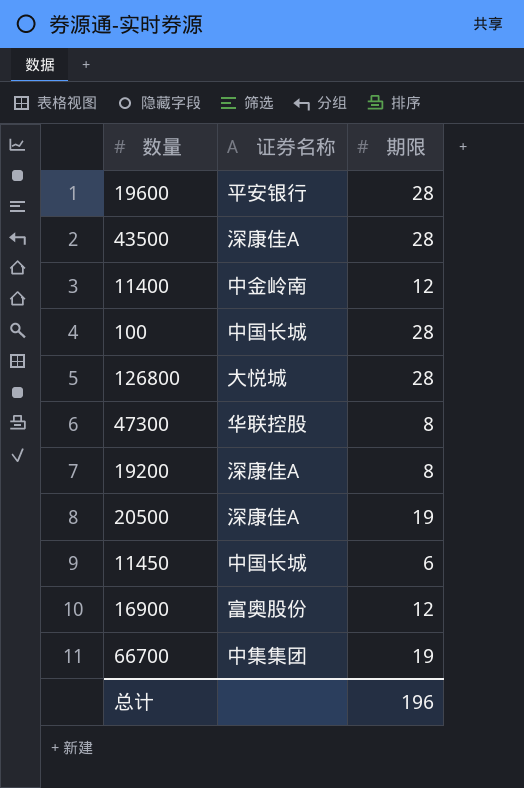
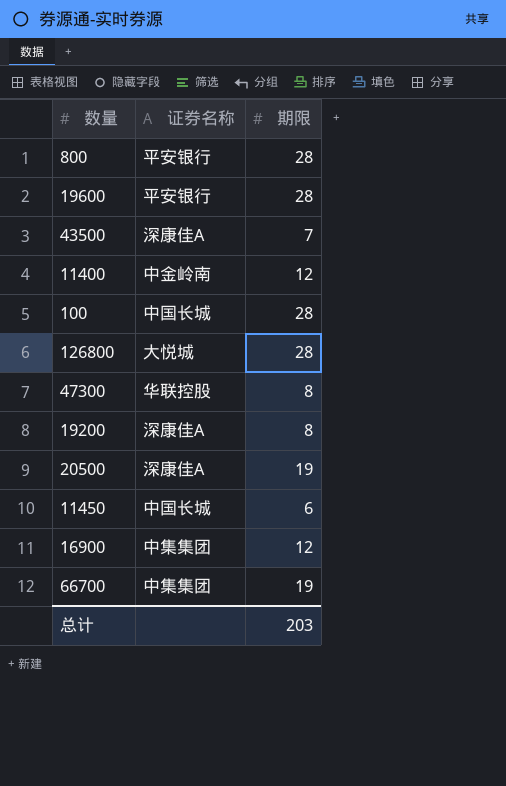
row 800: none -> 平安银行 | 28
43500 | 期限: 28 -> 7
16900 | 证券名称: 富奥股份 -> 中集集团
总计 | 期限: 196 -> 203

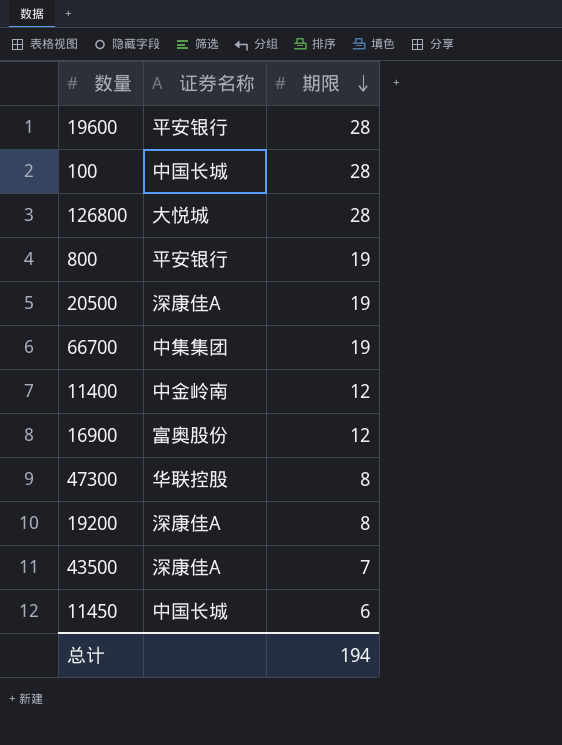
row order: none -> 期限 descending
800 | 期限: 28 -> 19
16900 | 证券名称: 中集集团 -> 富奥股份
总计 | 期限: 203 -> 194

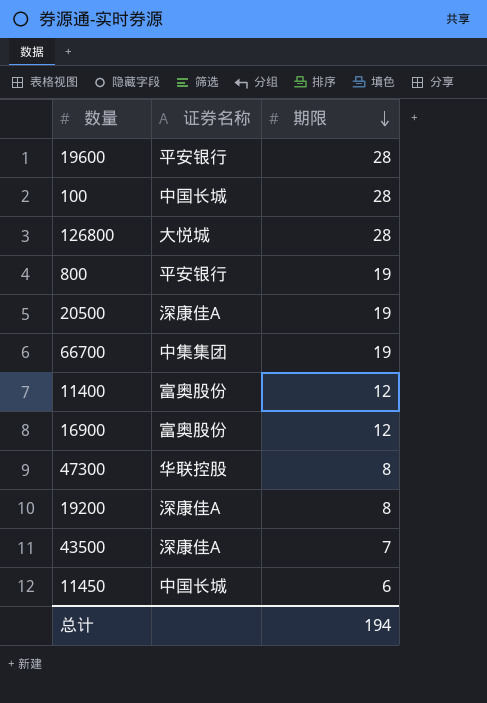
11400 | 证券名称: 中金岭南 -> 富奥股份

